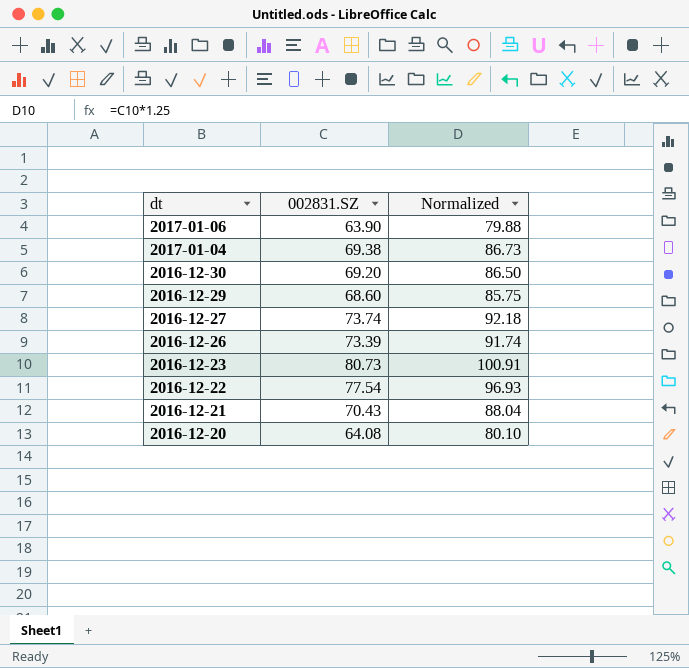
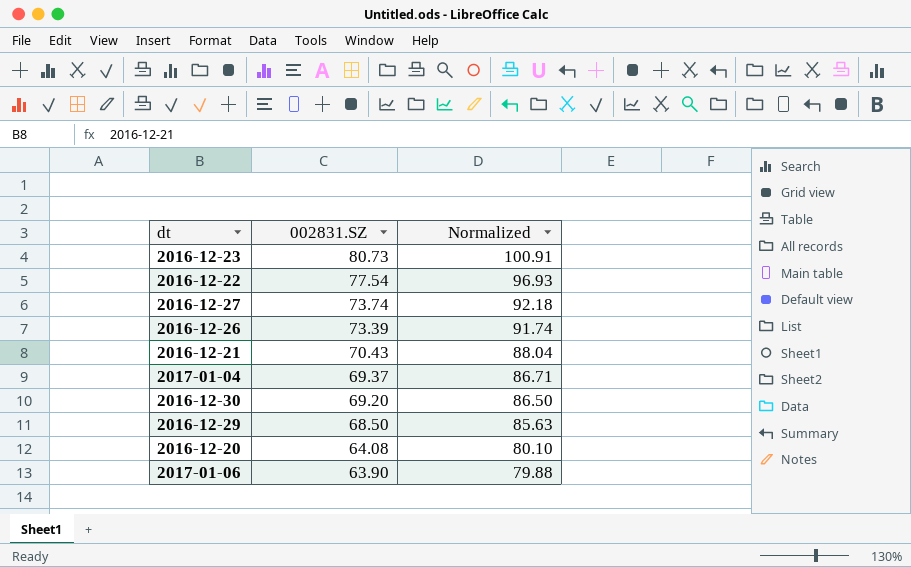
row order: dt descending -> 002831.SZ descending
2017-01-04 | 002831.SZ: 69.38 -> 69.37
2017-01-04 | Normalized: 86.73 -> 86.71
2016-12-29 | 002831.SZ: 68.60 -> 68.50
2016-12-29 | Normalized: 85.75 -> 85.63

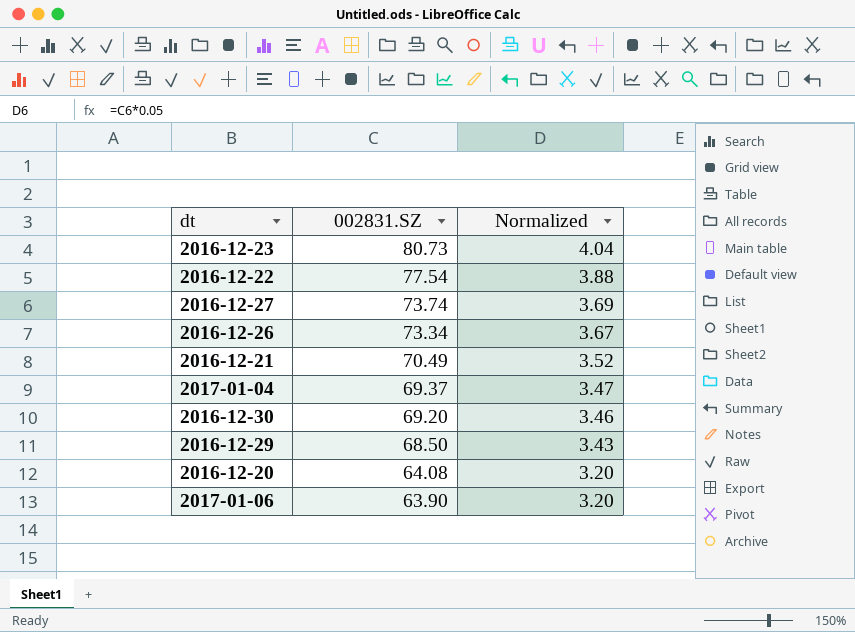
column Normalized | formula: [002831.SZ] * 1.25 -> [002831.SZ] * 0.05
2016-12-26 | 002831.SZ: 73.39 -> 73.34
2016-12-21 | 002831.SZ: 70.43 -> 70.49

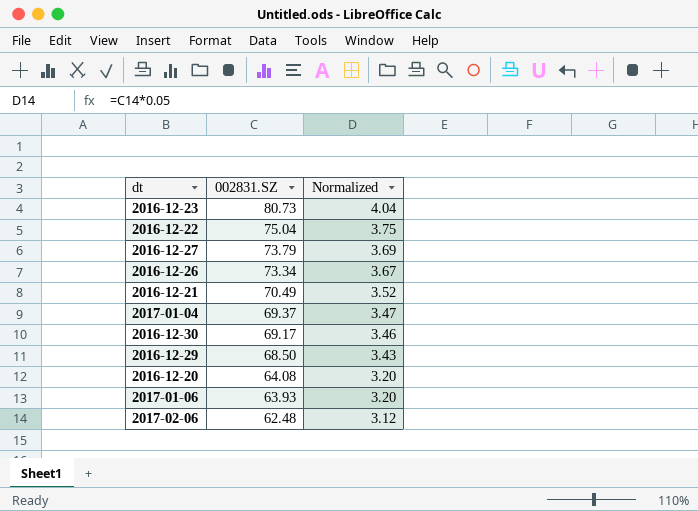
2016-12-22 | 002831.SZ: 77.54 -> 75.04
2016-12-22 | Normalized: 3.88 -> 3.75
2016-12-27 | 002831.SZ: 73.74 -> 73.79
2016-12-30 | 002831.SZ: 69.20 -> 69.17
2017-01-06 | 002831.SZ: 63.90 -> 63.93
row 2017-02-06: none -> 62.48 | 3.12

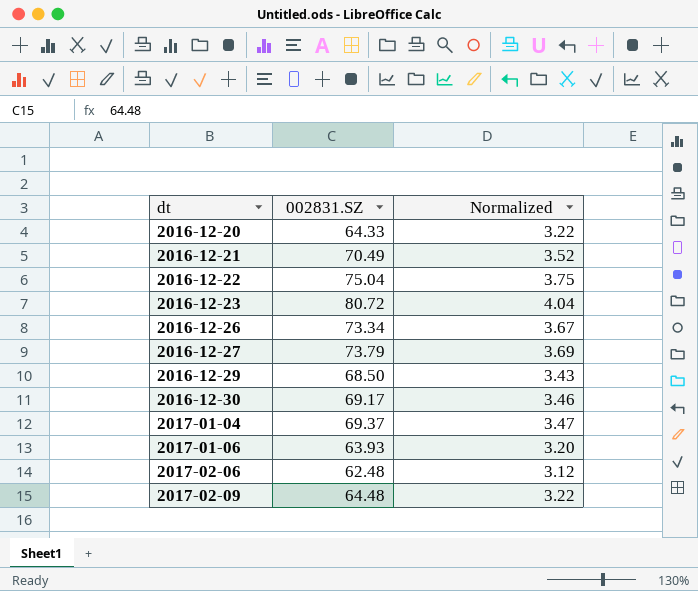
row order: 002831.SZ descending -> dt ascending
2016-12-20 | 002831.SZ: 64.08 -> 64.33
2016-12-20 | Normalized: 3.20 -> 3.22
2016-12-23 | 002831.SZ: 80.73 -> 80.72
row 2017-02-09: none -> 64.48 | 3.22

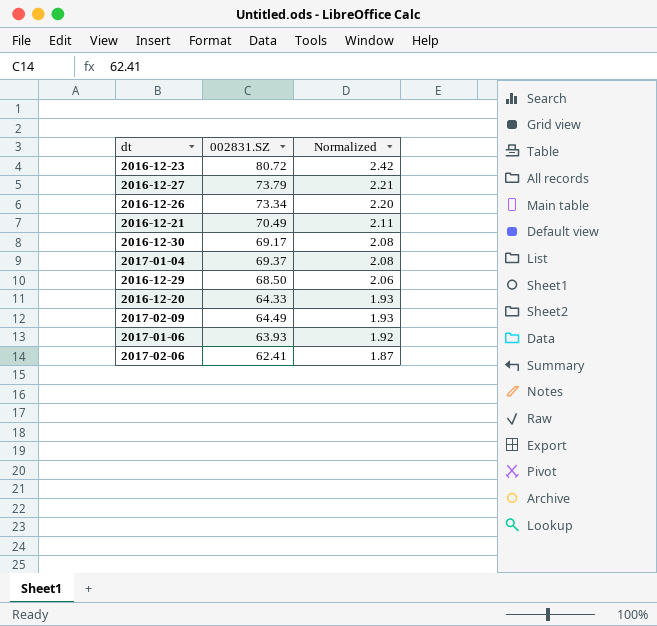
row order: dt ascending -> Normalized descending
column Normalized | formula: [002831.SZ] * 0.05 -> [002831.SZ] * 0.03
row 2016-12-22: 75.04 | 3.75 -> none
2017-02-09 | 002831.SZ: 64.48 -> 64.49
2017-02-06 | 002831.SZ: 62.48 -> 62.41

